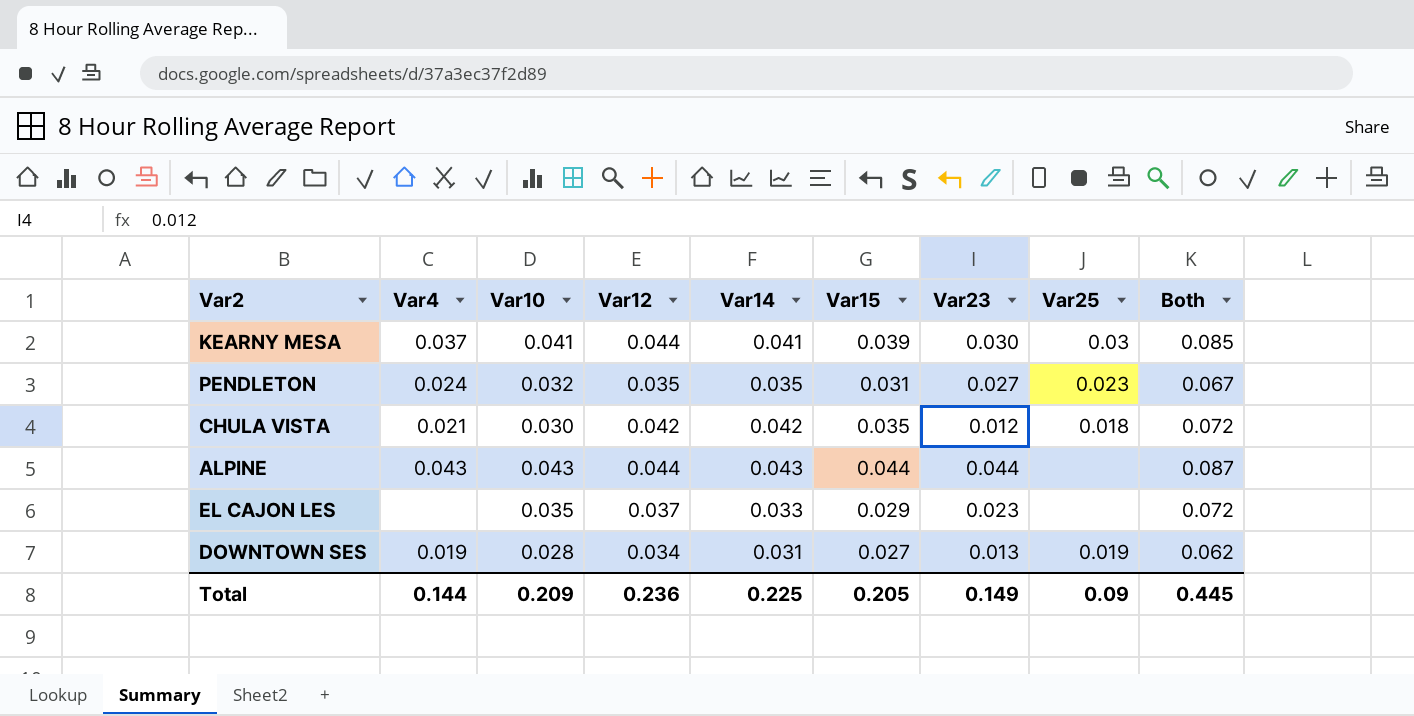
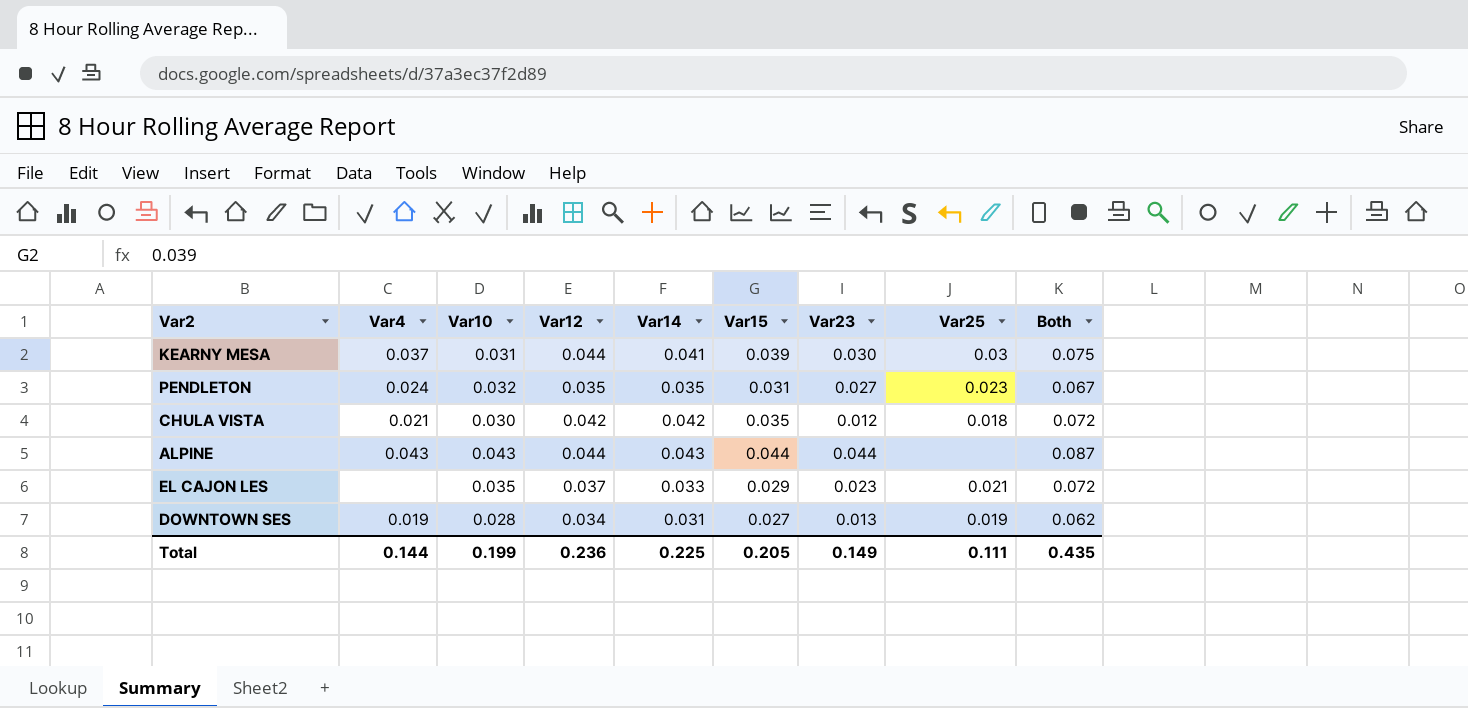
KEARNY MESA | Var10: 0.041 -> 0.031
KEARNY MESA | Both: 0.085 -> 0.075
EL CAJON LES | Var25: none -> 0.021
Total | Var10: 0.209 -> 0.199
Total | Var25: 0.09 -> 0.111
Total | Both: 0.445 -> 0.435

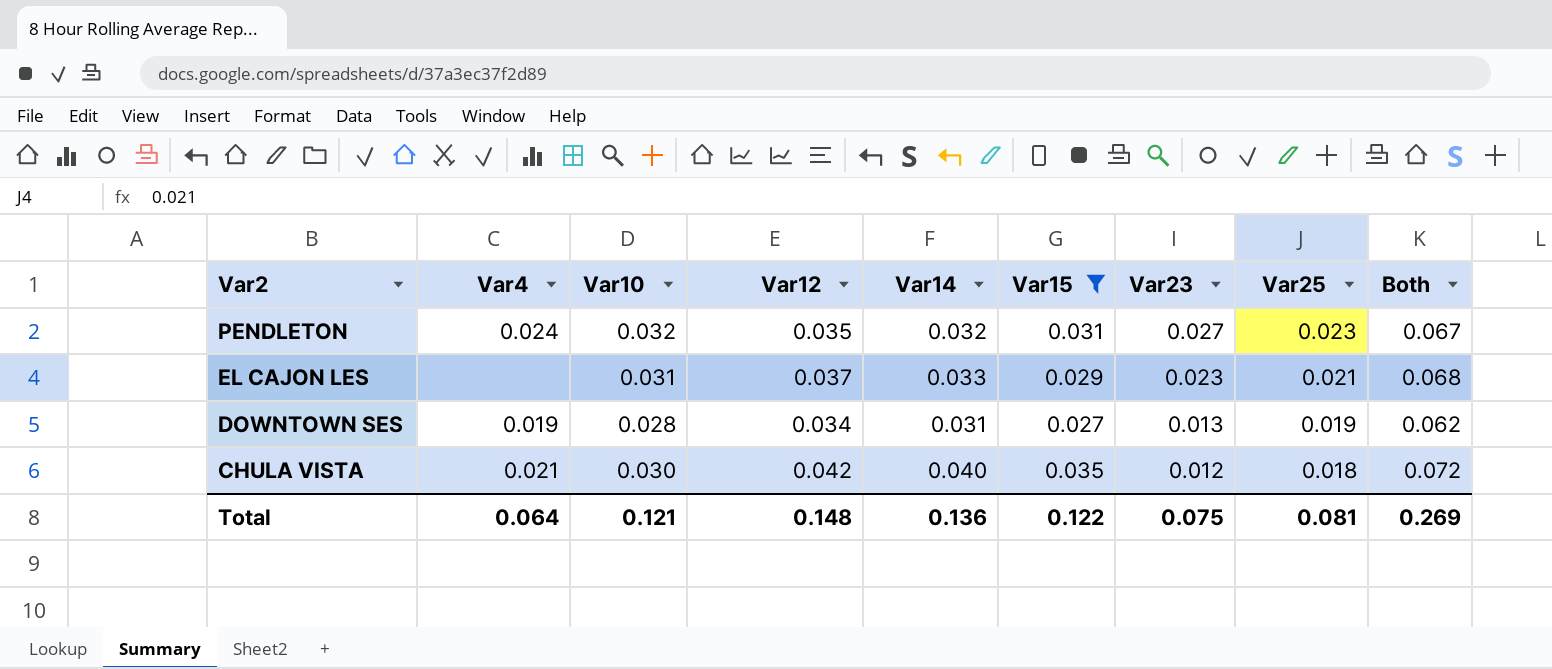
filter: none -> Var15 <= 0.035
row order: none -> Var2 descending
PENDLETON | Var14: 0.035 -> 0.032
EL CAJON LES | Var10: 0.035 -> 0.031
EL CAJON LES | Both: 0.072 -> 0.068
CHULA VISTA | Var14: 0.042 -> 0.040
Total | Var4: 0.144 -> 0.064
Total | Var10: 0.199 -> 0.121
Total | Var12: 0.236 -> 0.148
Total | Var14: 0.225 -> 0.136
Total | Var15: 0.205 -> 0.122
Total | Var23: 0.149 -> 0.075
Total | Var25: 0.111 -> 0.081
Total | Both: 0.435 -> 0.269

